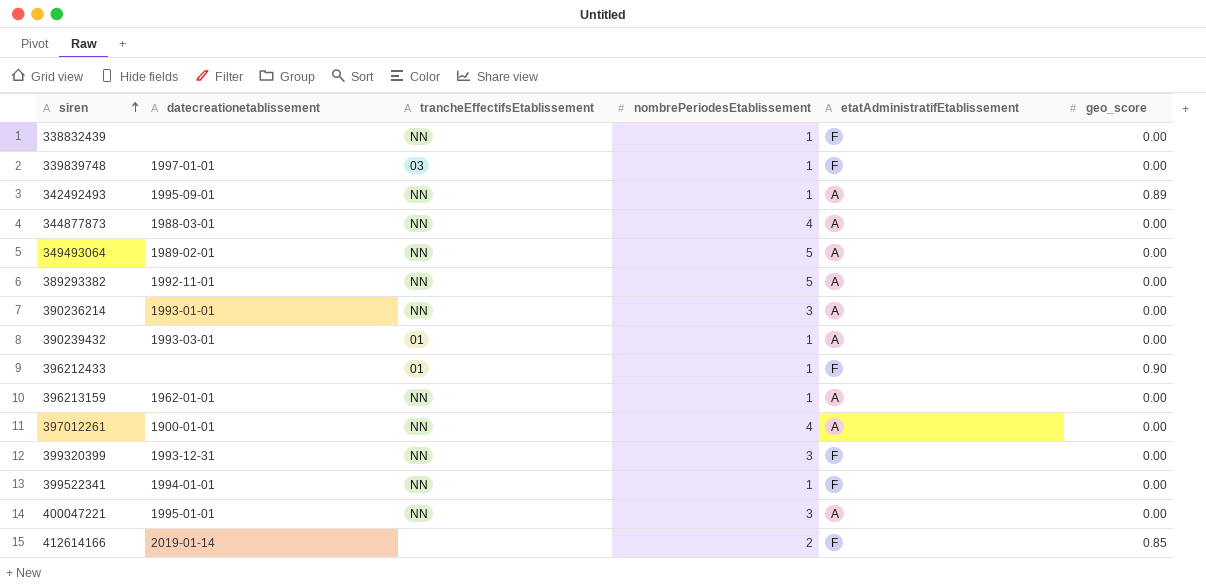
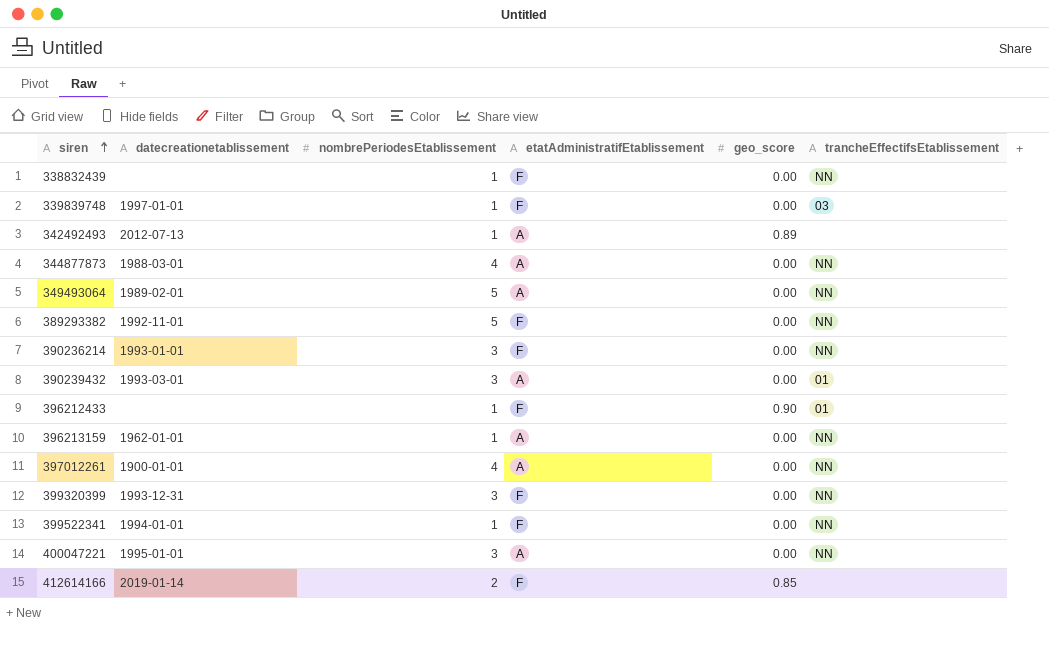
column trancheEffectifsEtablissement | position: 3 -> 6
342492493 | datecreationetablissement: 1995-09-01 -> 2012-07-13
342492493 | trancheEffectifsEtablissement: NN -> none
389293382 | etatAdministratifEtablissement: A -> F
390236214 | etatAdministratifEtablissement: A -> F
390239432 | nombrePeriodesEtablissement: 1 -> 3

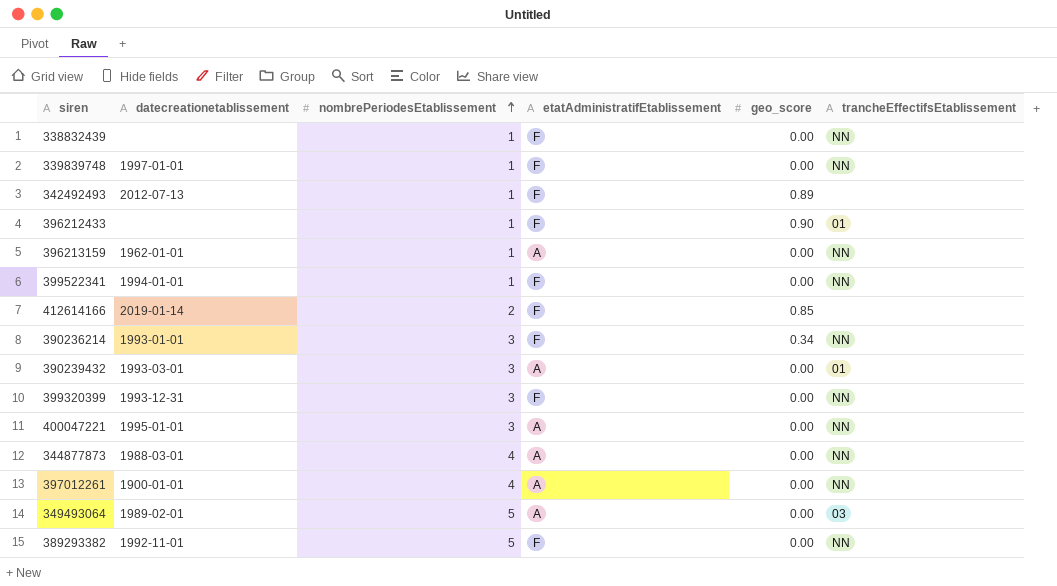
row order: siren ascending -> nombrePeriodesEtablissement ascending
339839748 | trancheEffectifsEtablissement: 03 -> NN
342492493 | etatAdministratifEtablissement: A -> F
390236214 | geo_score: 0.00 -> 0.34
349493064 | trancheEffectifsEtablissement: NN -> 03

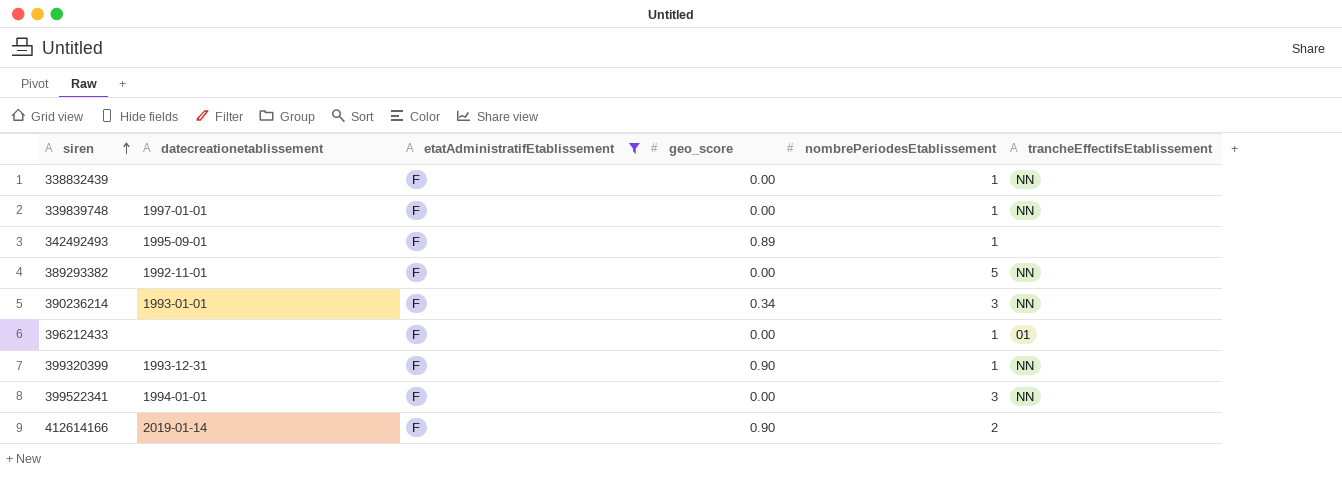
filter: none -> etatAdministratifEtablissement = F
row order: nombrePeriodesEtablissement ascending -> siren ascending
column nombrePeriodesEtablissement | position: 3 -> 5
342492493 | datecreationetablissement: 2012-07-13 -> 1995-09-01
396212433 | geo_score: 0.90 -> 0.00
399320399 | geo_score: 0.00 -> 0.90
399320399 | nombrePeriodesEtablissement: 3 -> 1
399522341 | nombrePeriodesEtablissement: 1 -> 3
412614166 | geo_score: 0.85 -> 0.90

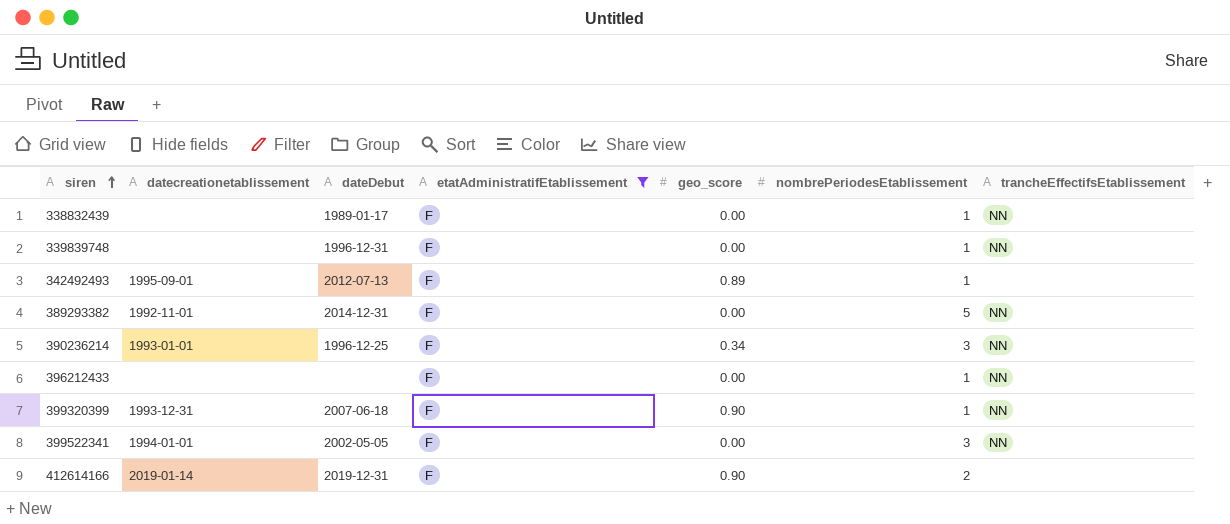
column dateDebut | position: none -> 3
339839748 | datecreationetablissement: 1997-01-01 -> none
396212433 | trancheEffectifsEtablissement: 01 -> NN

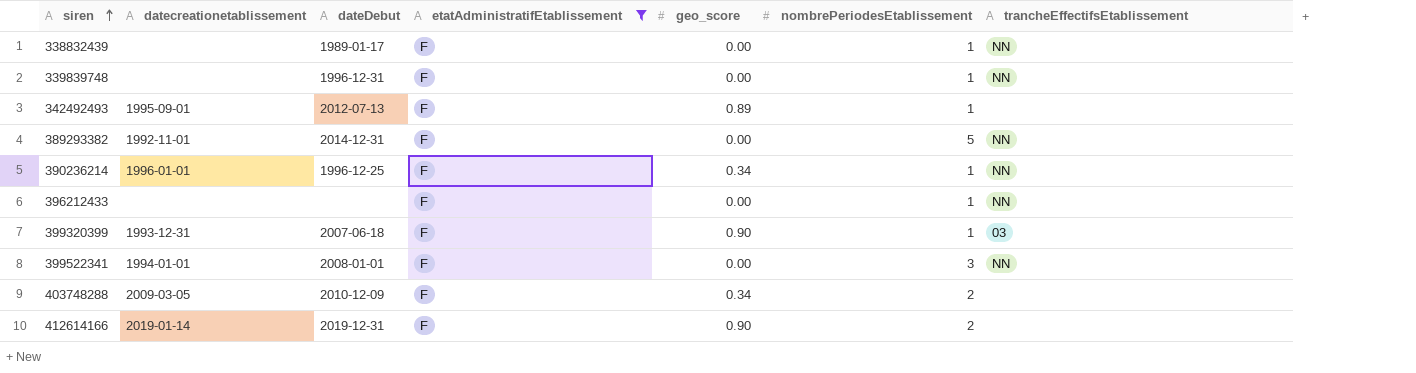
390236214 | datecreationetablissement: 1993-01-01 -> 1996-01-01
390236214 | nombrePeriodesEtablissement: 3 -> 1
399320399 | trancheEffectifsEtablissement: NN -> 03
399522341 | dateDebut: 2002-05-05 -> 2008-01-01
row 403748288: none -> 2009-03-05 | 2010-12-09 | F | 0.34 | 2 | none

